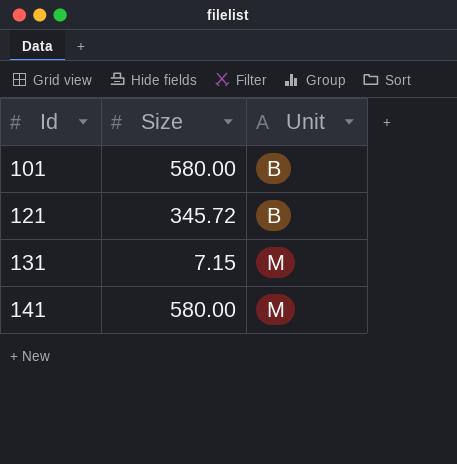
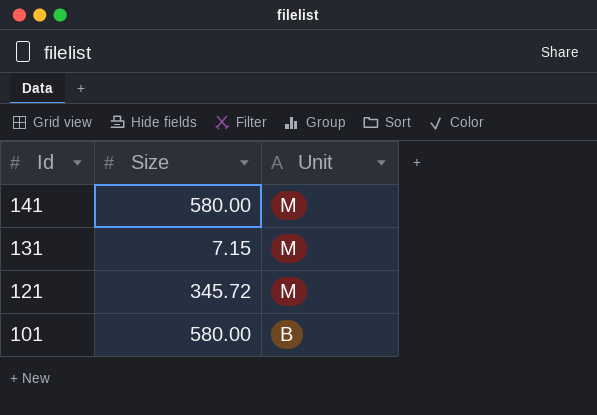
row order: Id ascending -> Id descending
121 | Unit: B -> M

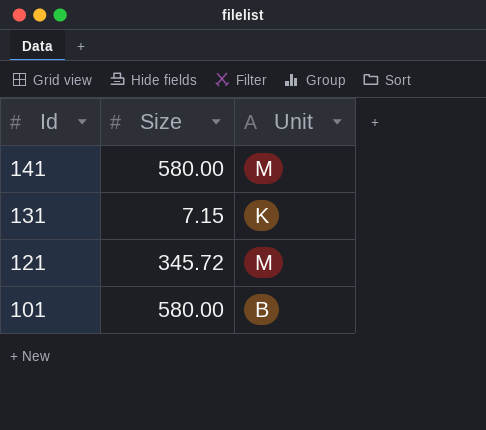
131 | Unit: M -> K

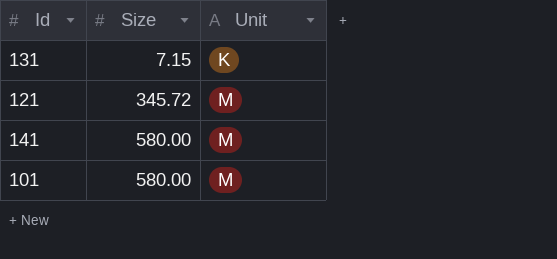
row order: Id descending -> Size ascending
101 | Unit: B -> M

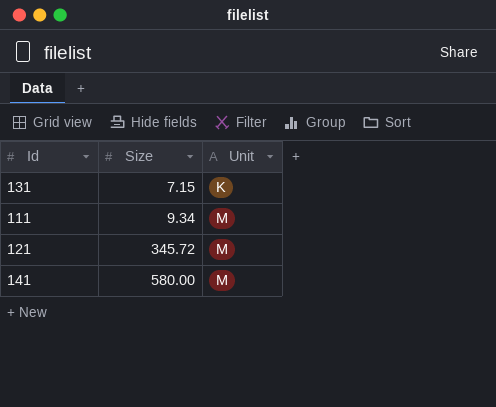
row 101: 580.00 | M -> none
row 111: none -> 9.34 | M

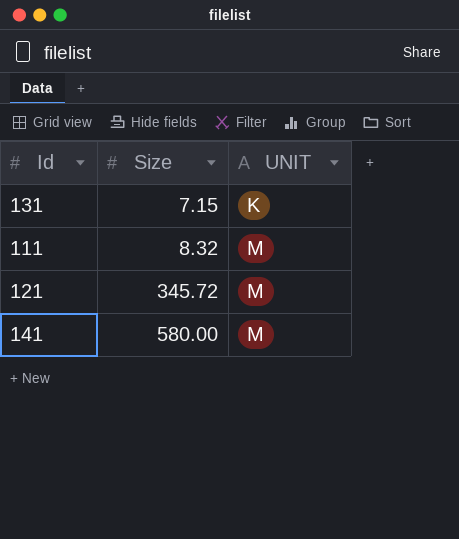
column name: Unit -> UNIT
111 | Size: 9.34 -> 8.32

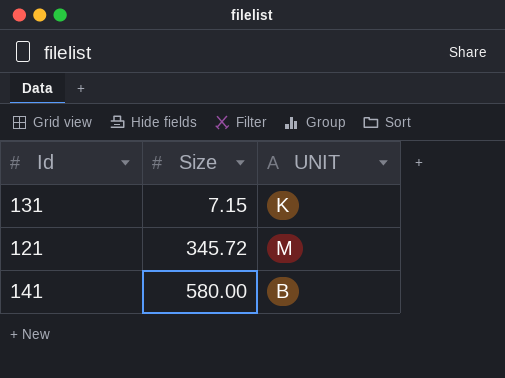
row 111: 8.32 | M -> none
141 | UNIT: M -> B

